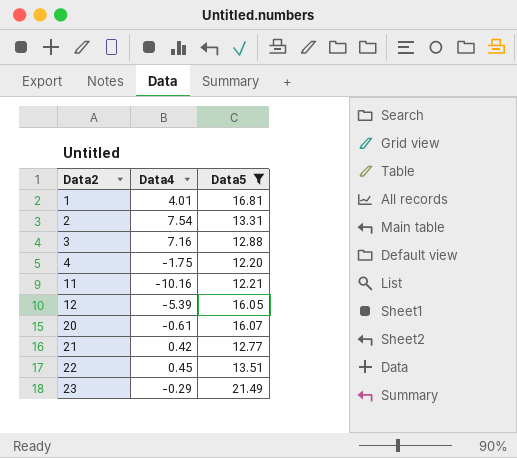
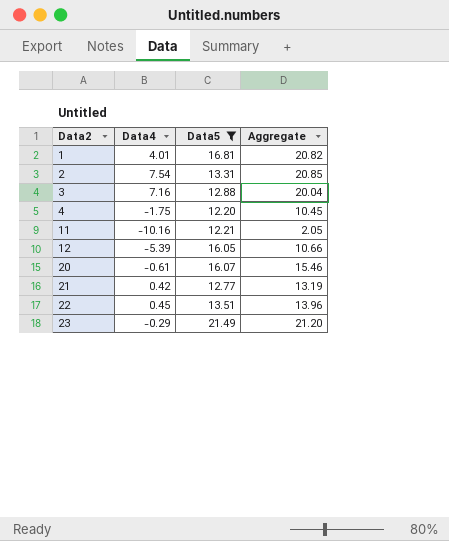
column Aggregate | formula: none -> [Data4] + [Data5]

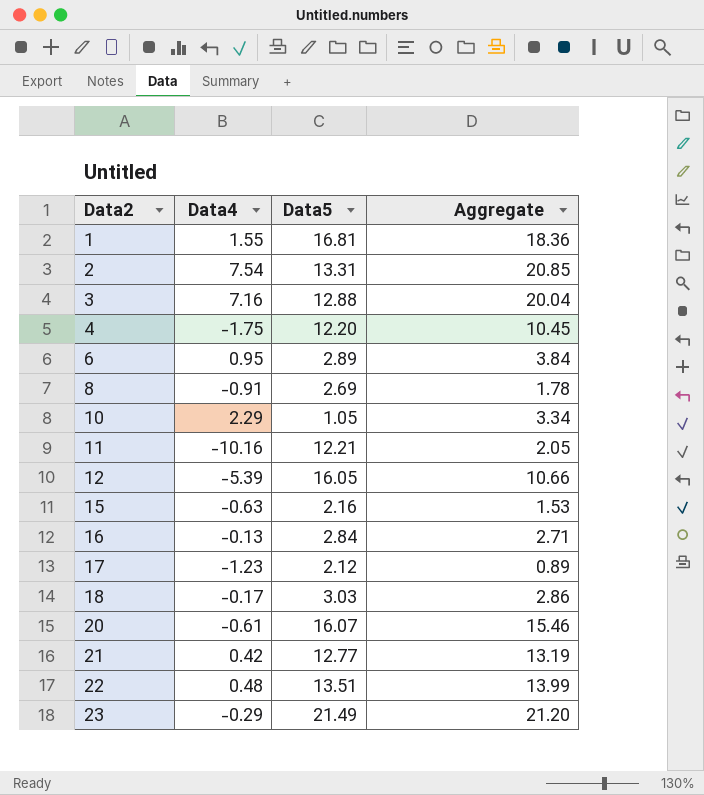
filter: Data5 >= 12.20 -> none
1 | Data4: 4.01 -> 1.55
1 | Aggregate: 20.82 -> 18.36
22 | Data4: 0.45 -> 0.48
22 | Aggregate: 13.96 -> 13.99

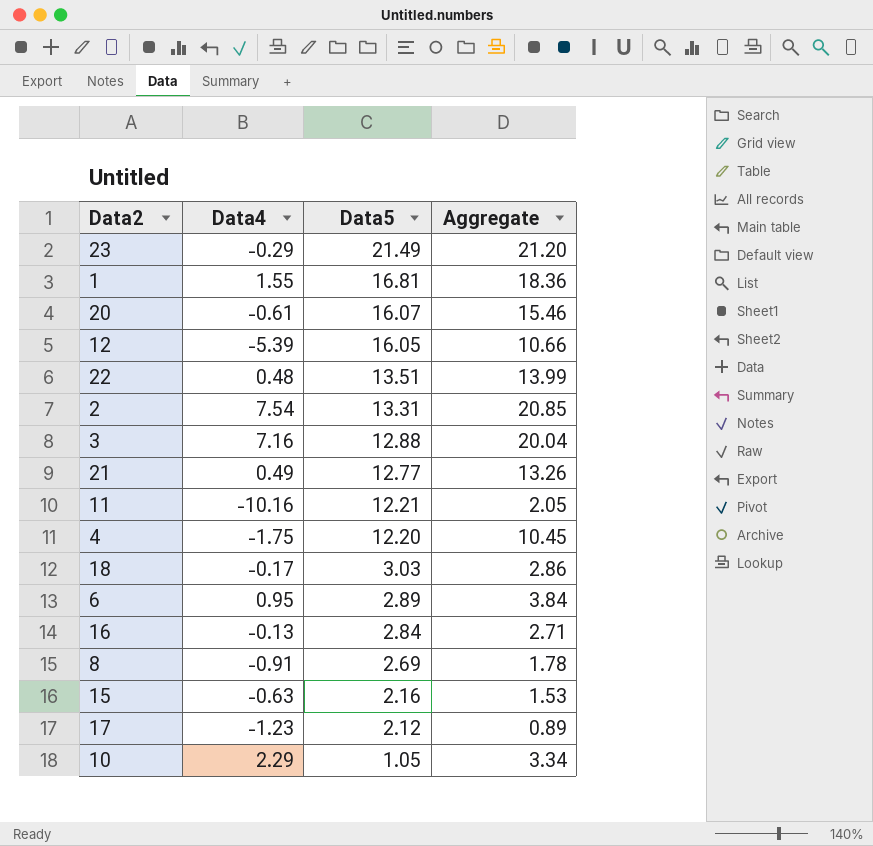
row order: Data2 ascending -> Data5 descending
21 | Data4: 0.42 -> 0.49
21 | Aggregate: 13.19 -> 13.26

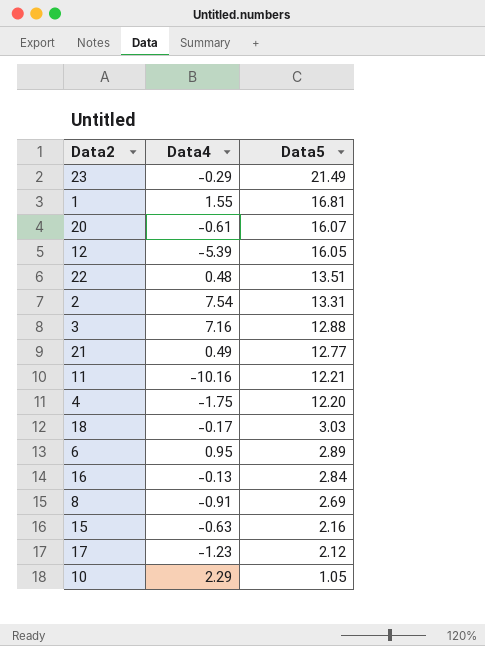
column Aggregate | formula: [Data4] + [Data5] -> none

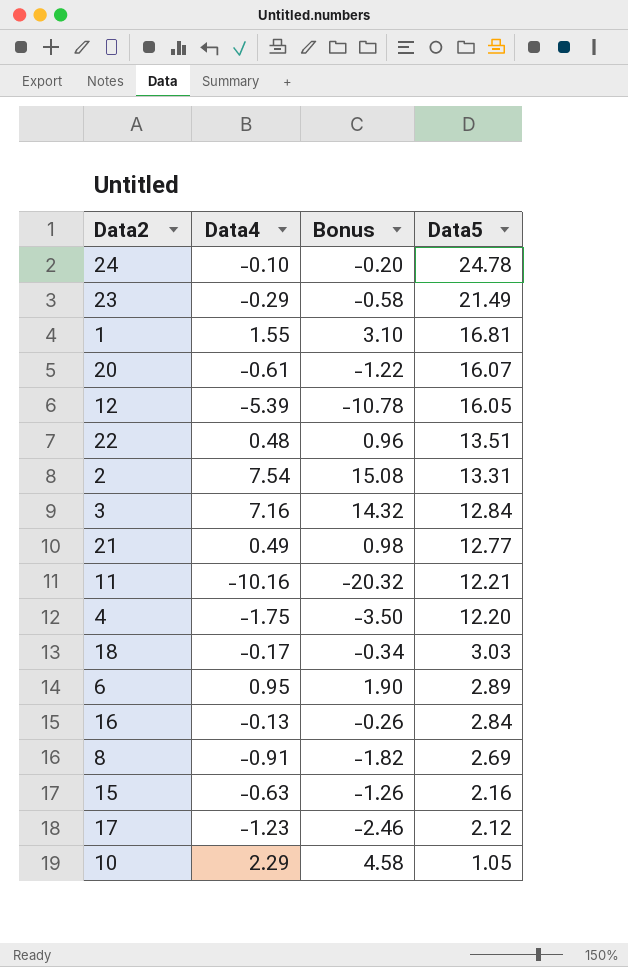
column Bonus | formula: none -> [Data4] * 2
row 24: none -> -0.10 | -0.20 | 24.78
3 | Data5: 12.88 -> 12.84

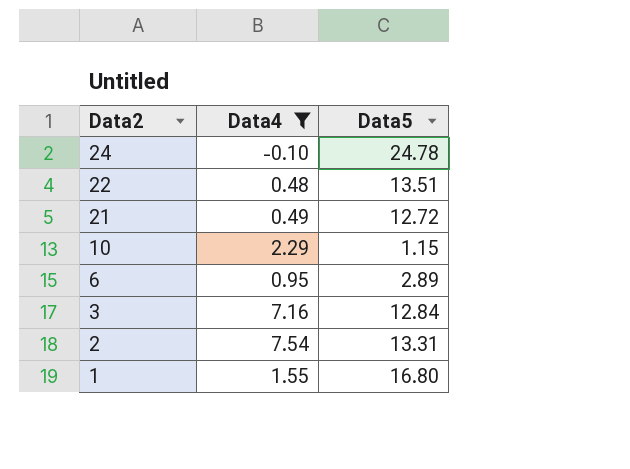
filter: none -> Data4 >= -0.10
row order: Data5 descending -> Data2 descending
column Bonus | formula: [Data4] * 2 -> none
21 | Data5: 12.77 -> 12.72
10 | Data5: 1.05 -> 1.15
1 | Data5: 16.81 -> 16.80

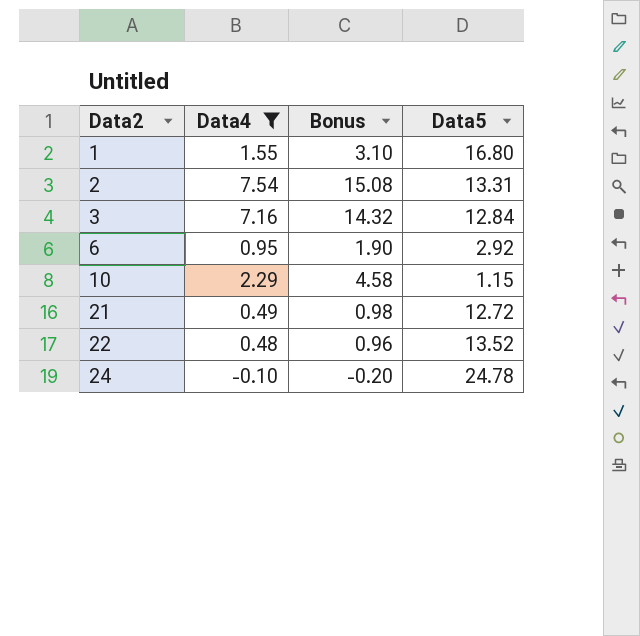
row order: Data2 descending -> Data2 ascending
column Bonus | formula: none -> [Data4] * 2
6 | Data5: 2.89 -> 2.92
22 | Data5: 13.51 -> 13.52

